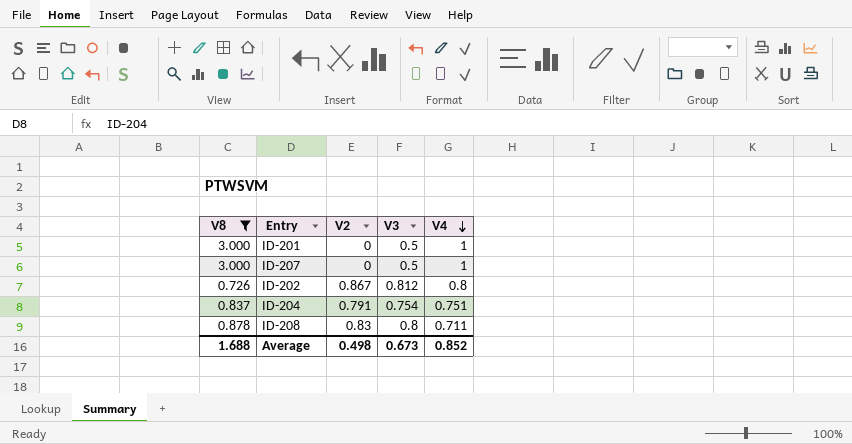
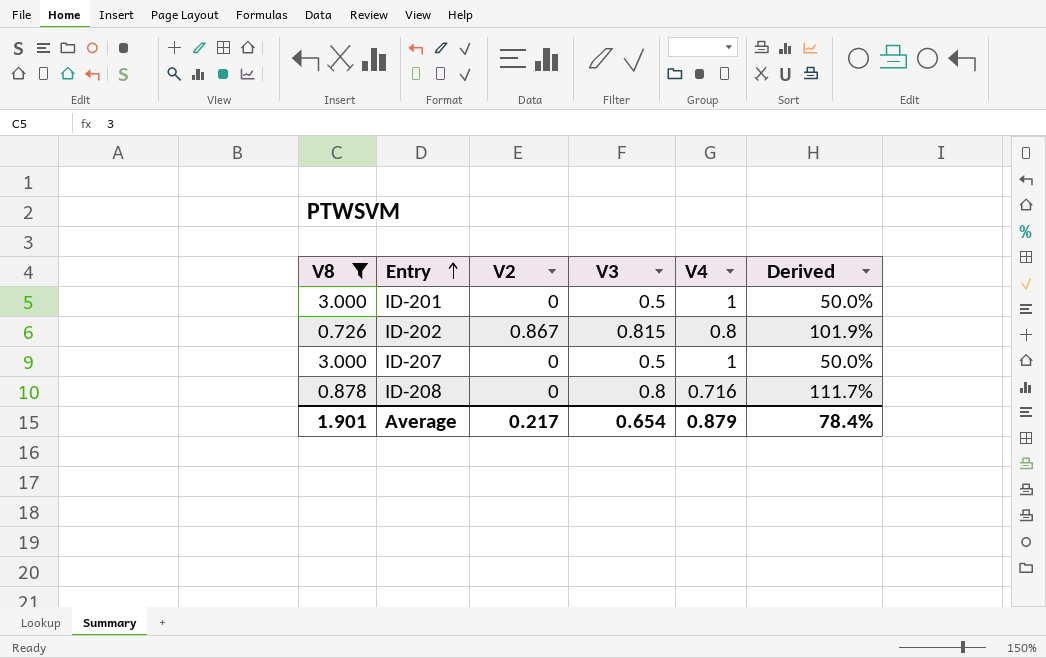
row order: V4 descending -> Entry ascending
column Derived | formula: none -> [V3] / [V4]
row ID-204: 0.837 | 0.791 | 0.754 | 0.751 -> none
ID-202 | V3: 0.812 -> 0.815
ID-208 | V2: 0.83 -> 0
ID-208 | V4: 0.711 -> 0.716
Average | V8: 1.688 -> 1.901
Average | V2: 0.498 -> 0.217
Average | V3: 0.673 -> 0.654
Average | V4: 0.852 -> 0.879

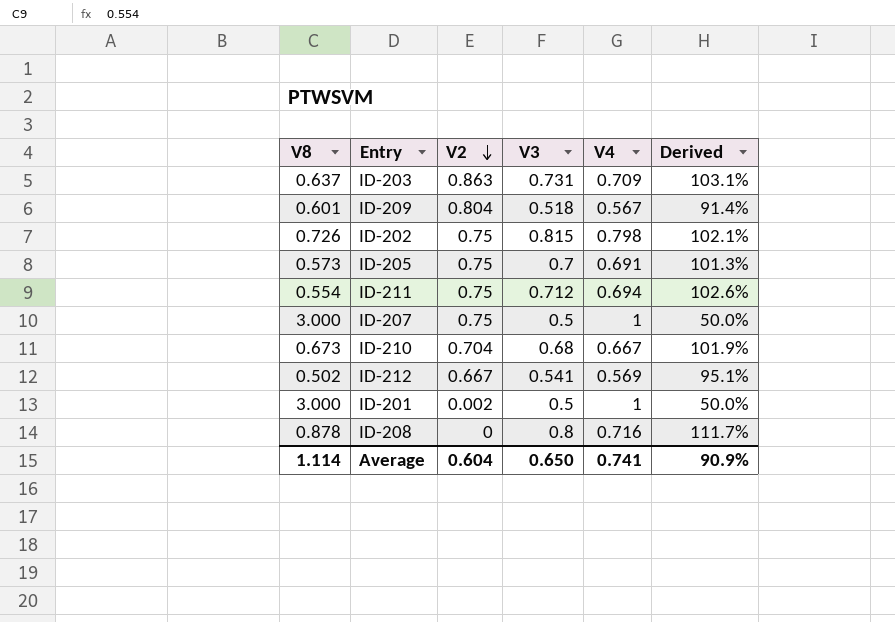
filter: V8 >= 0.726 -> none
row order: Entry ascending -> V2 descending
ID-202 | V2: 0.867 -> 0.75
ID-202 | V4: 0.8 -> 0.798
ID-202 | Derived: 101.9% -> 102.1%
ID-207 | V2: 0 -> 0.75
ID-201 | V2: 0 -> 0.002
Average | V8: 1.901 -> 1.114
Average | V2: 0.217 -> 0.604
Average | V3: 0.654 -> 0.650
Average | V4: 0.879 -> 0.741
Average | Derived: 78.4% -> 90.9%

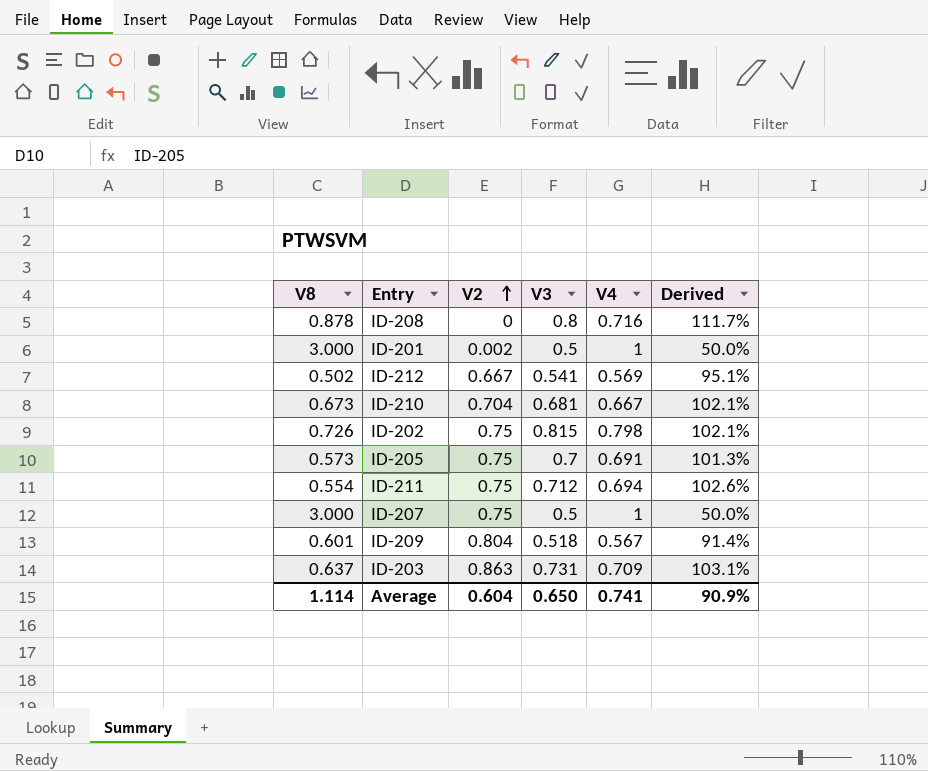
row order: V2 descending -> V2 ascending
ID-210 | V3: 0.68 -> 0.681
ID-210 | Derived: 101.9% -> 102.1%

